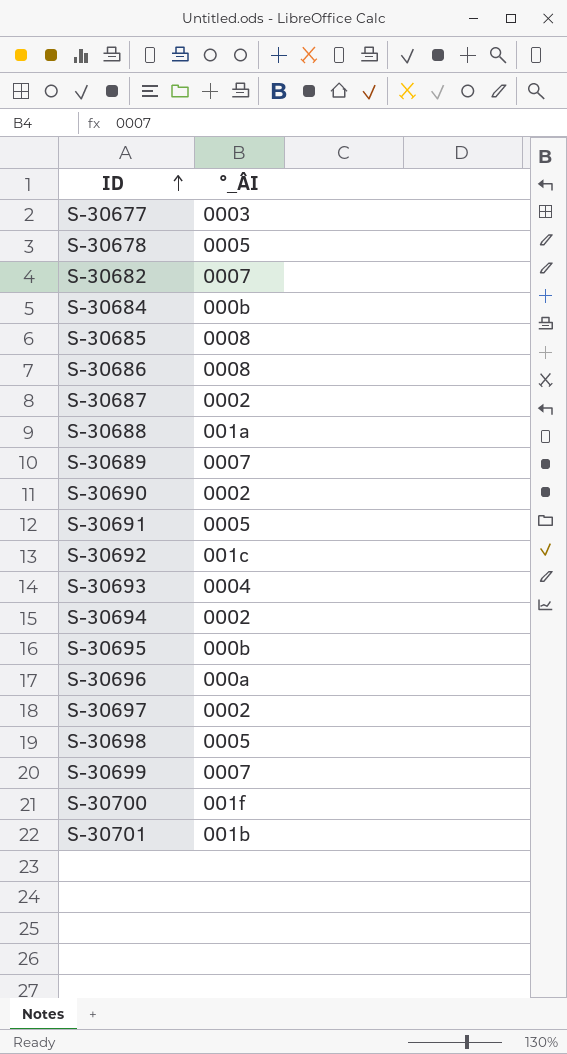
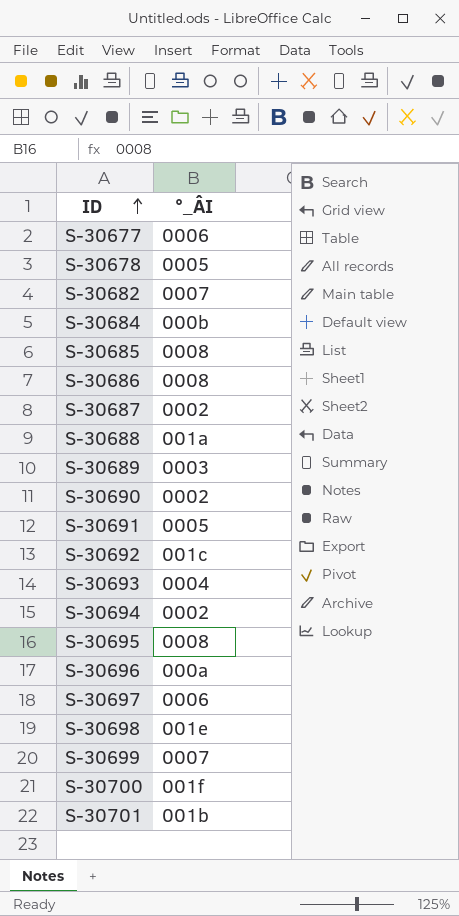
S-30677 | °_ÂI: 0003 -> 0006
S-30689 | °_ÂI: 0007 -> 0003
S-30695 | °_ÂI: 000b -> 0008
S-30697 | °_ÂI: 0002 -> 0006
S-30698 | °_ÂI: 0005 -> 001e

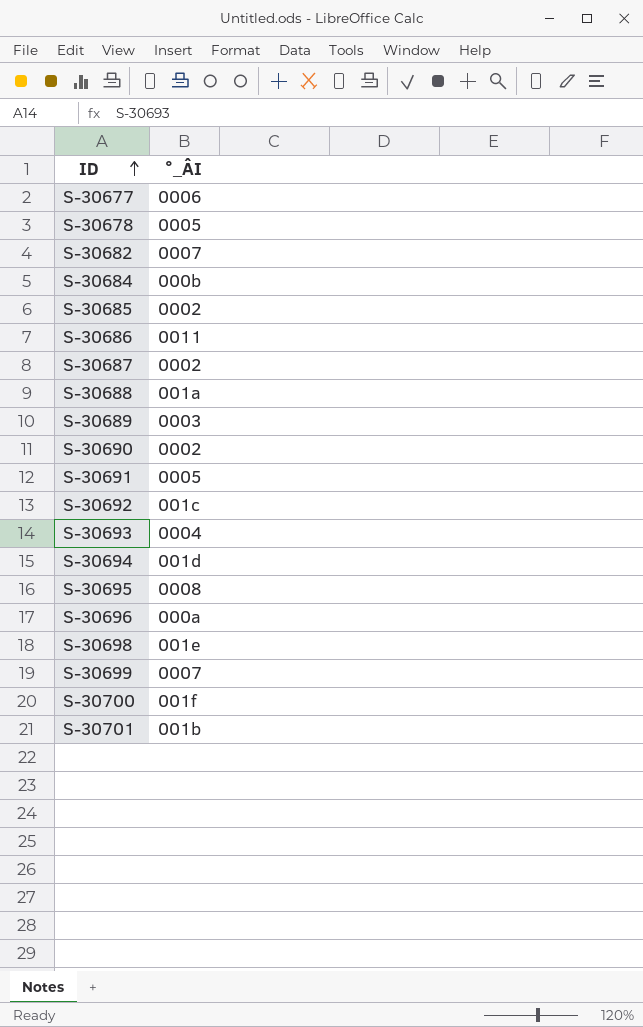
row S-30697: 0006 -> none
S-30685 | °_ÂI: 0008 -> 0002
S-30686 | °_ÂI: 0008 -> 0011
S-30694 | °_ÂI: 0002 -> 001d

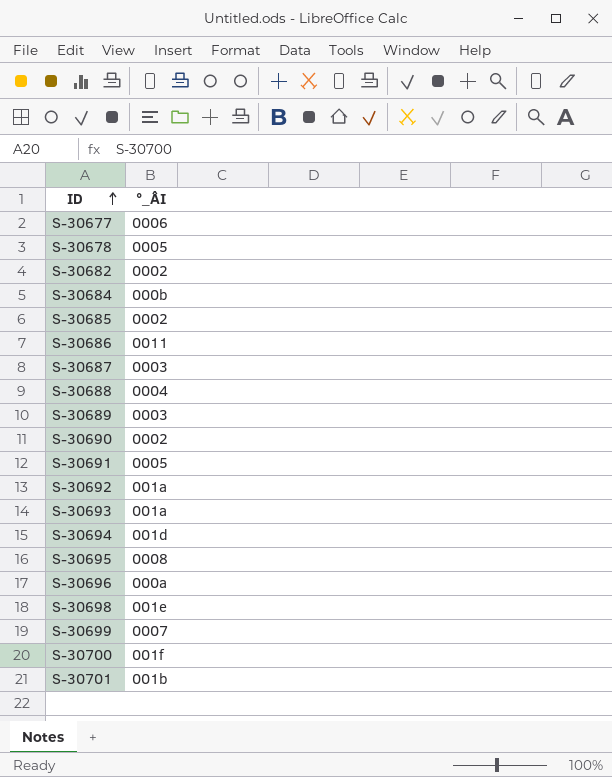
S-30682 | °_ÂI: 0007 -> 0002
S-30687 | °_ÂI: 0002 -> 0003
S-30688 | °_ÂI: 001a -> 0004
S-30692 | °_ÂI: 001c -> 001a
S-30693 | °_ÂI: 0004 -> 001a

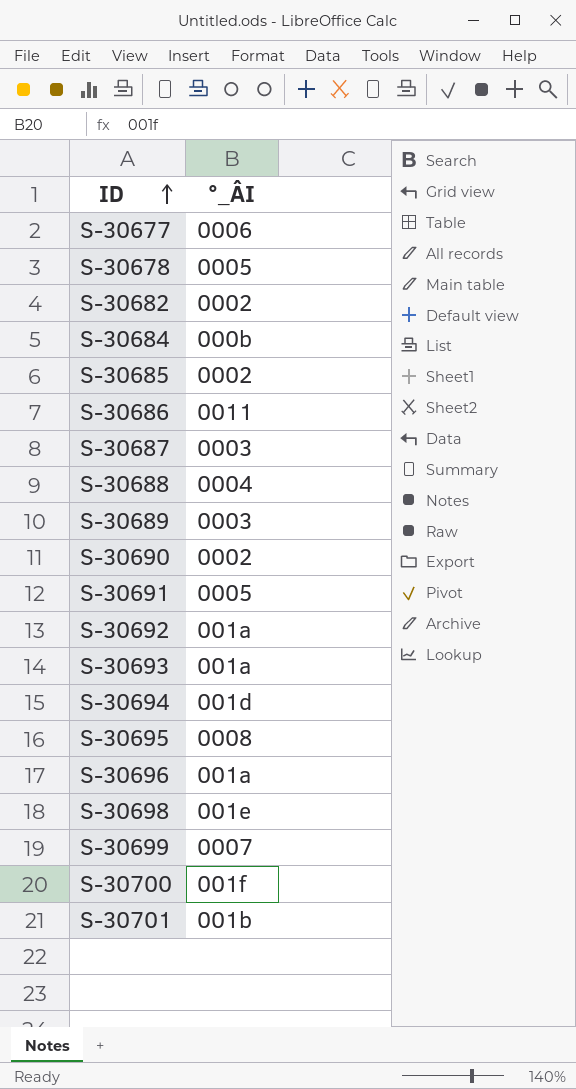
S-30696 | °_ÂI: 000a -> 001a

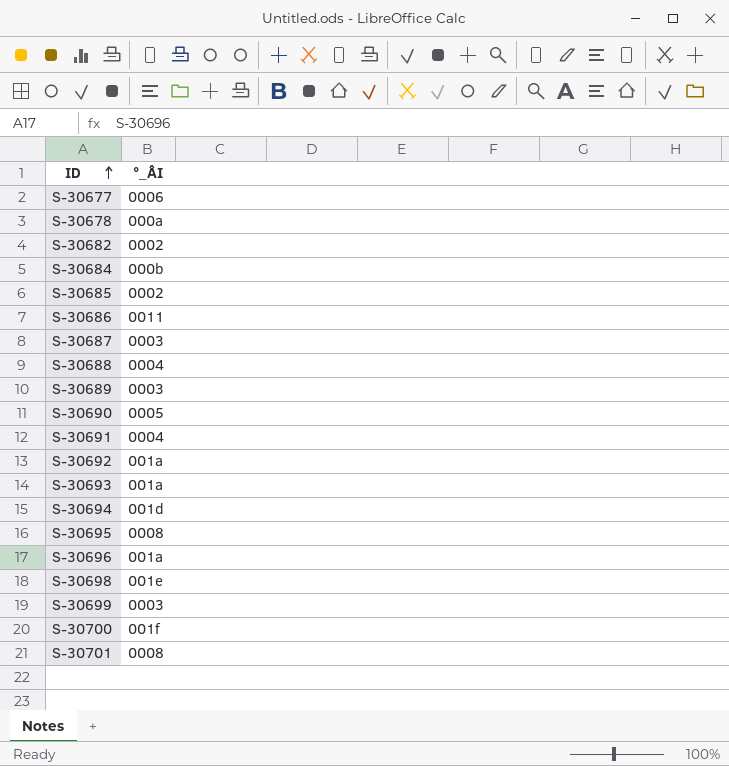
S-30678 | °_ÂI: 0005 -> 000a
S-30690 | °_ÂI: 0002 -> 0005
S-30691 | °_ÂI: 0005 -> 0004
S-30699 | °_ÂI: 0007 -> 0003
S-30701 | °_ÂI: 001b -> 0008

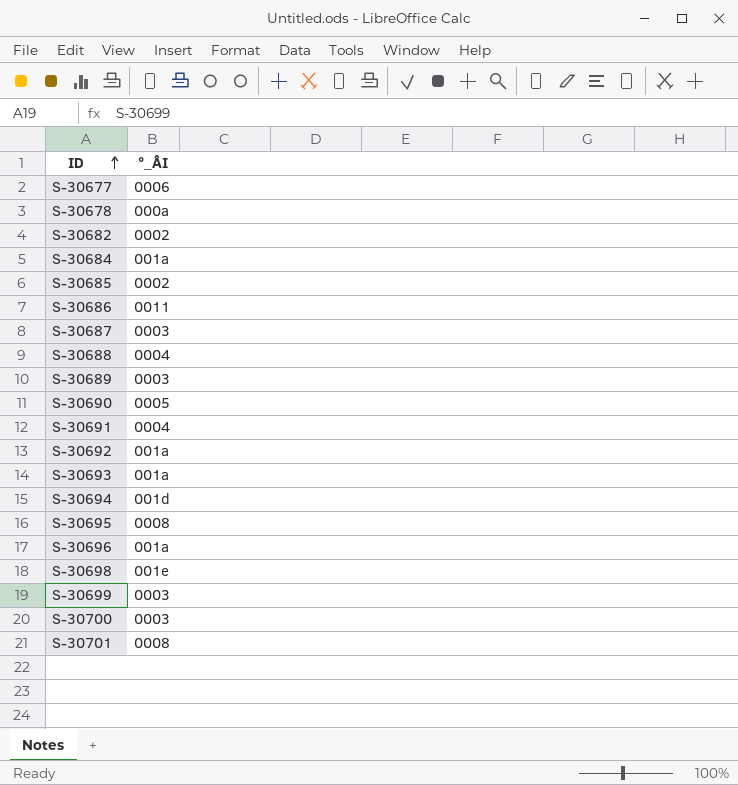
S-30684 | °_ÂI: 000b -> 001a
S-30700 | °_ÂI: 001f -> 0003

